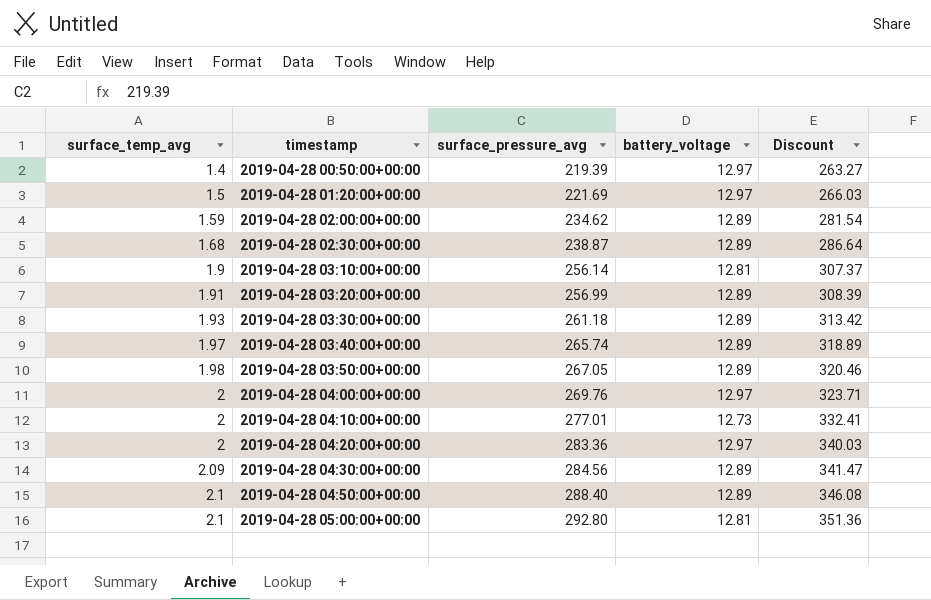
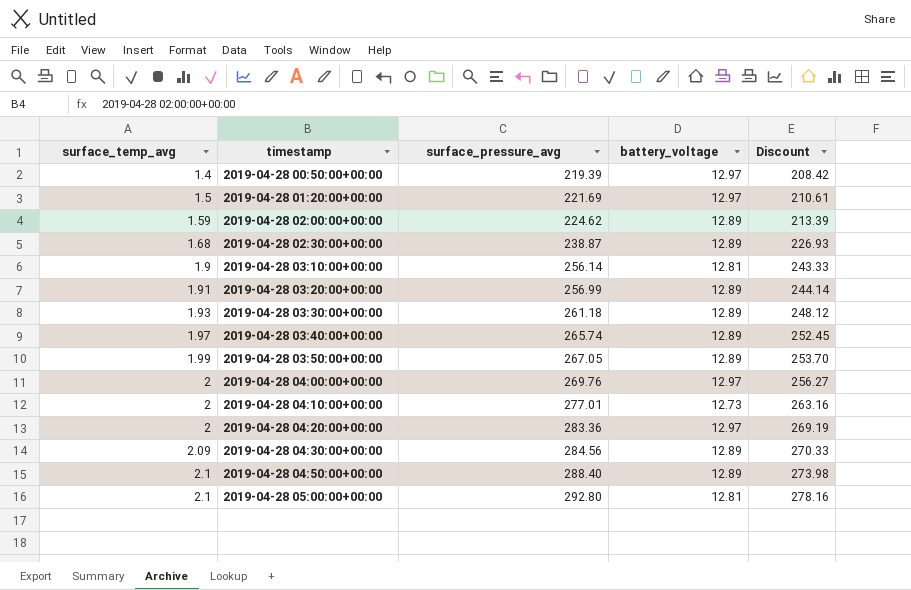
column Discount | formula: [surface_pressure_avg] * 1.2 -> [surface_pressure_avg] * 0.95
2019-04-28 02:00:00+00:00 | surface_pressure_avg: 234.62 -> 224.62
2019-04-28 03:50:00+00:00 | surface_temp_avg: 1.98 -> 1.99

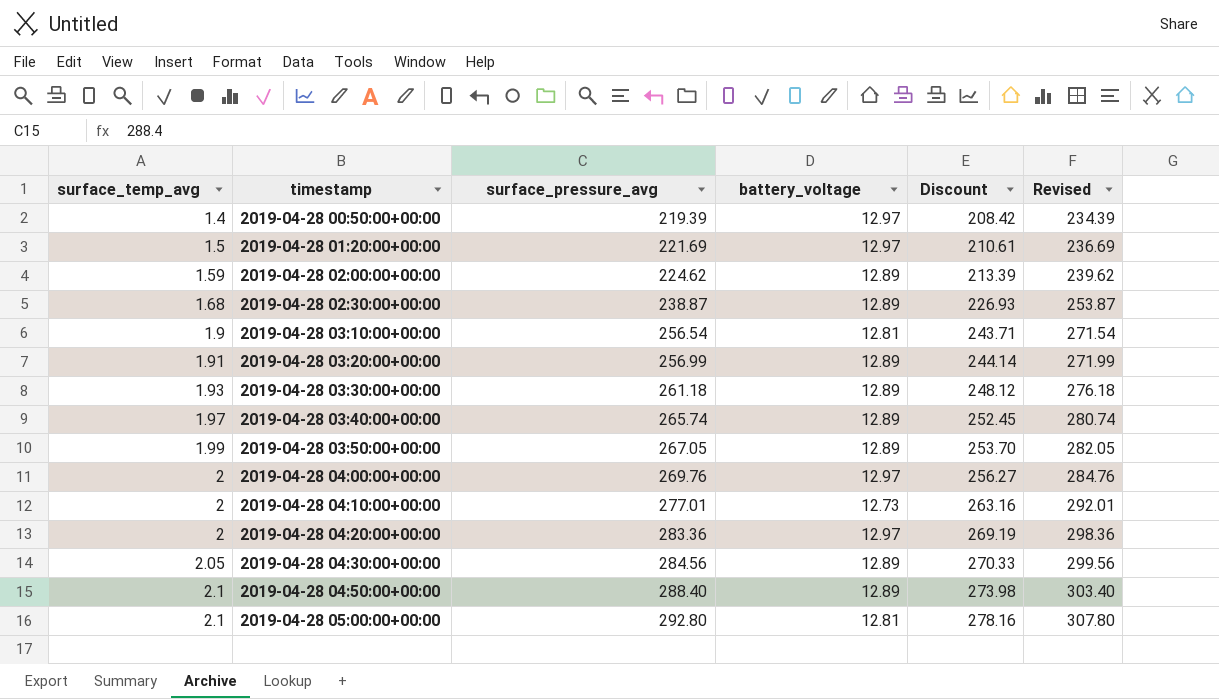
column Revised | formula: none -> [surface_pressure_avg] + 15
2019-04-28 03:10:00+00:00 | surface_pressure_avg: 256.14 -> 256.54
2019-04-28 03:10:00+00:00 | Discount: 243.33 -> 243.71
2019-04-28 04:30:00+00:00 | surface_temp_avg: 2.09 -> 2.05

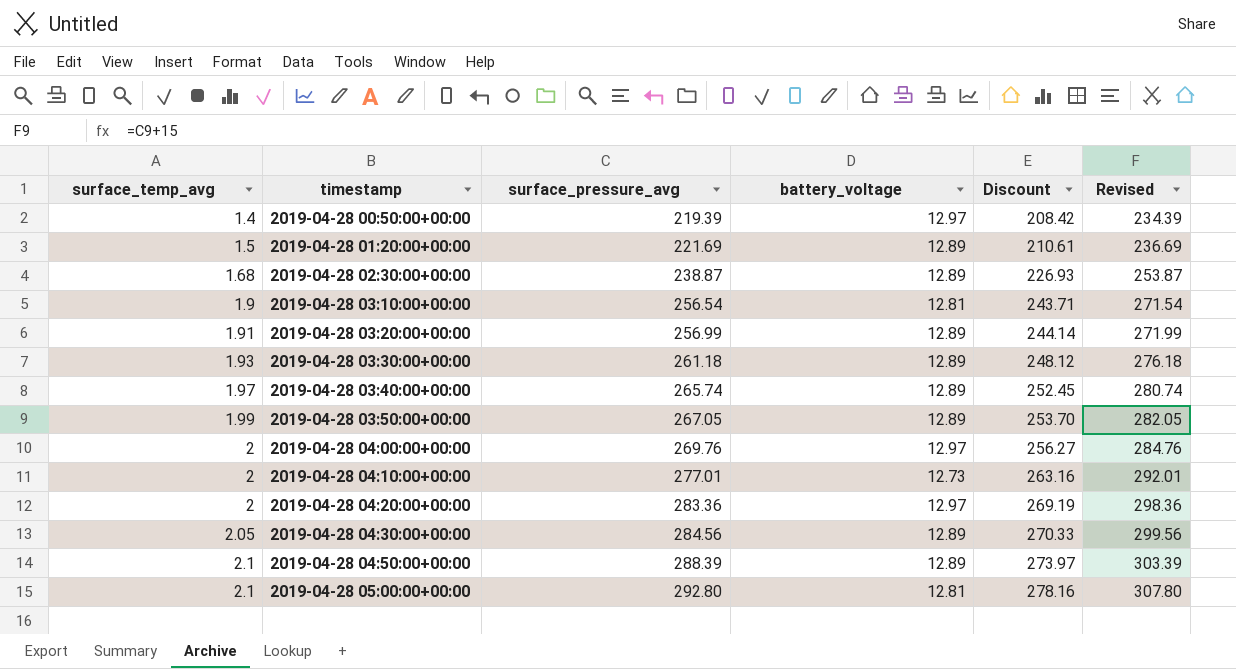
row 2019-04-28 02:00:00+00:00: 1.59 | 224.62 | 12.89 | 213.39 | 239.62 -> none
2019-04-28 01:20:00+00:00 | battery_voltage: 12.97 -> 12.89
2019-04-28 04:50:00+00:00 | surface_pressure_avg: 288.40 -> 288.39
2019-04-28 04:50:00+00:00 | Discount: 273.98 -> 273.97
2019-04-28 04:50:00+00:00 | Revised: 303.40 -> 303.39

